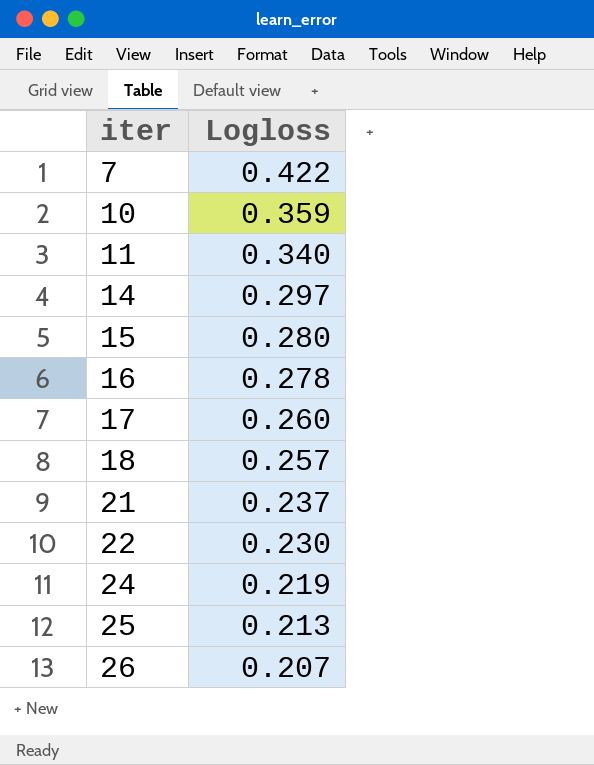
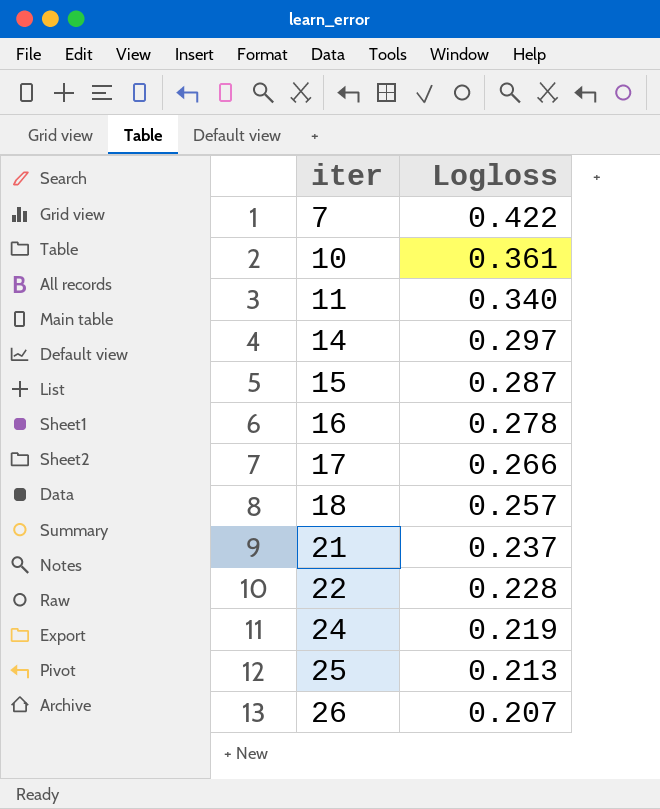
10 | Logloss: 0.359 -> 0.361
15 | Logloss: 0.280 -> 0.287
17 | Logloss: 0.260 -> 0.266
22 | Logloss: 0.230 -> 0.228

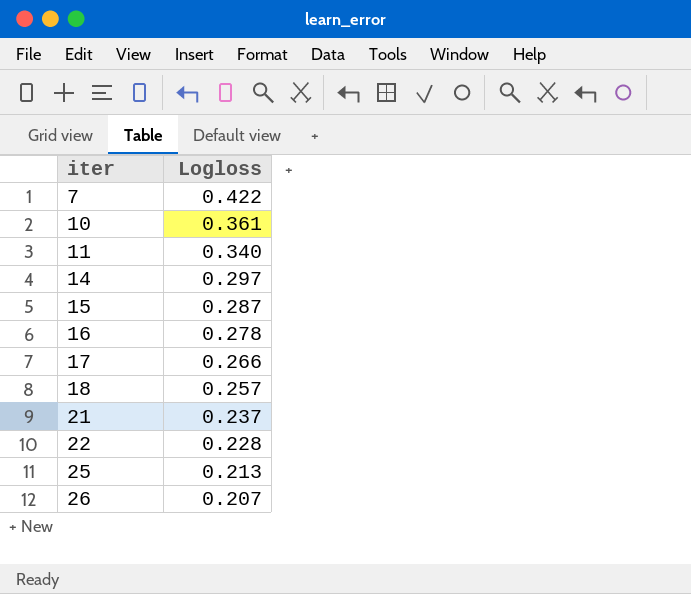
row 24: 0.219 -> none

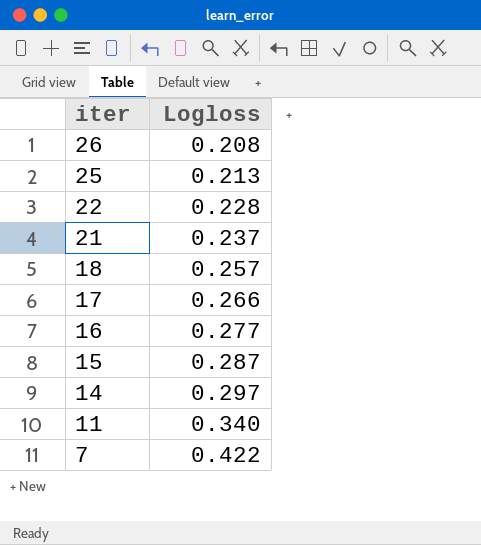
row order: iter ascending -> iter descending
row 10: 0.361 -> none
26 | Logloss: 0.207 -> 0.208
16 | Logloss: 0.278 -> 0.277

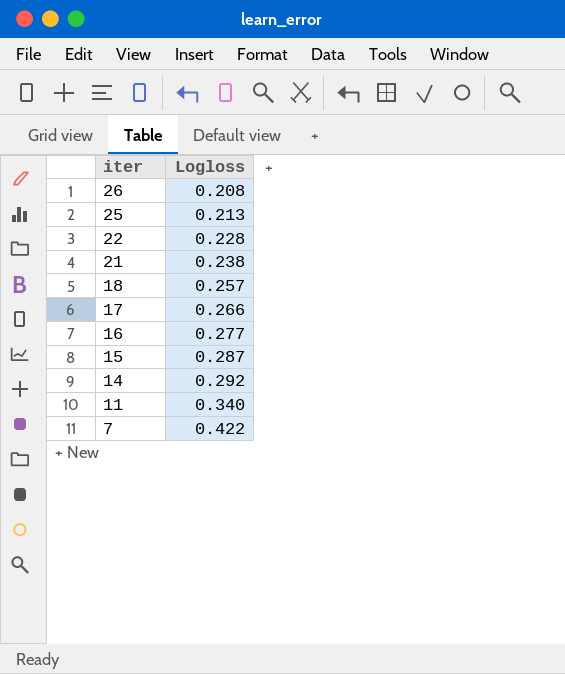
21 | Logloss: 0.237 -> 0.238
14 | Logloss: 0.297 -> 0.292

